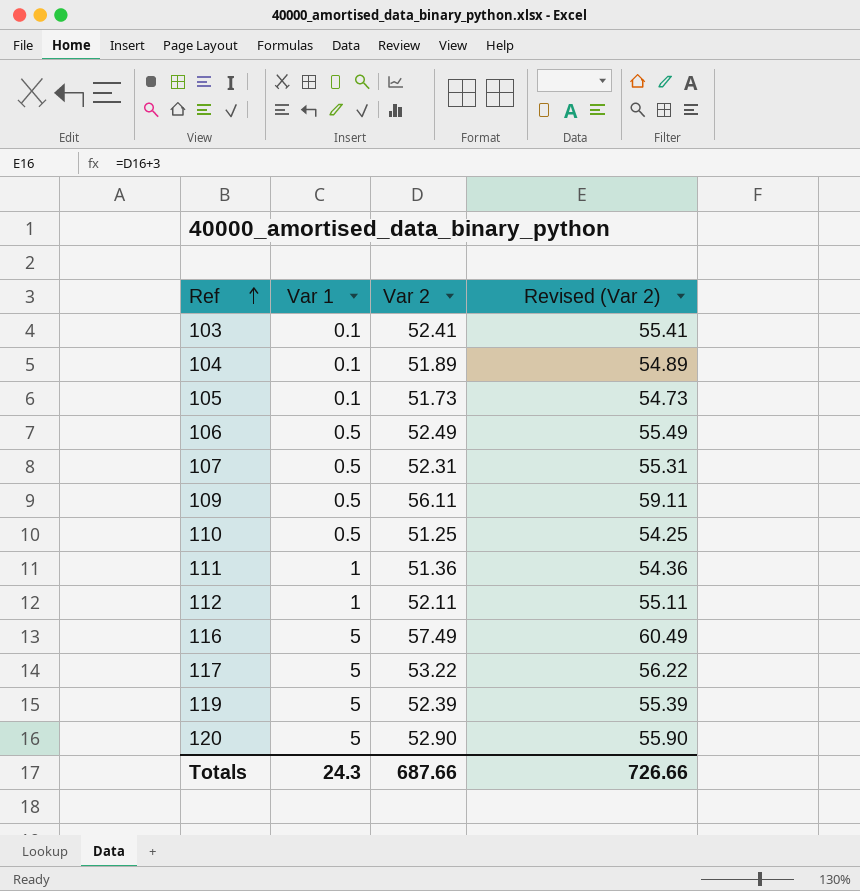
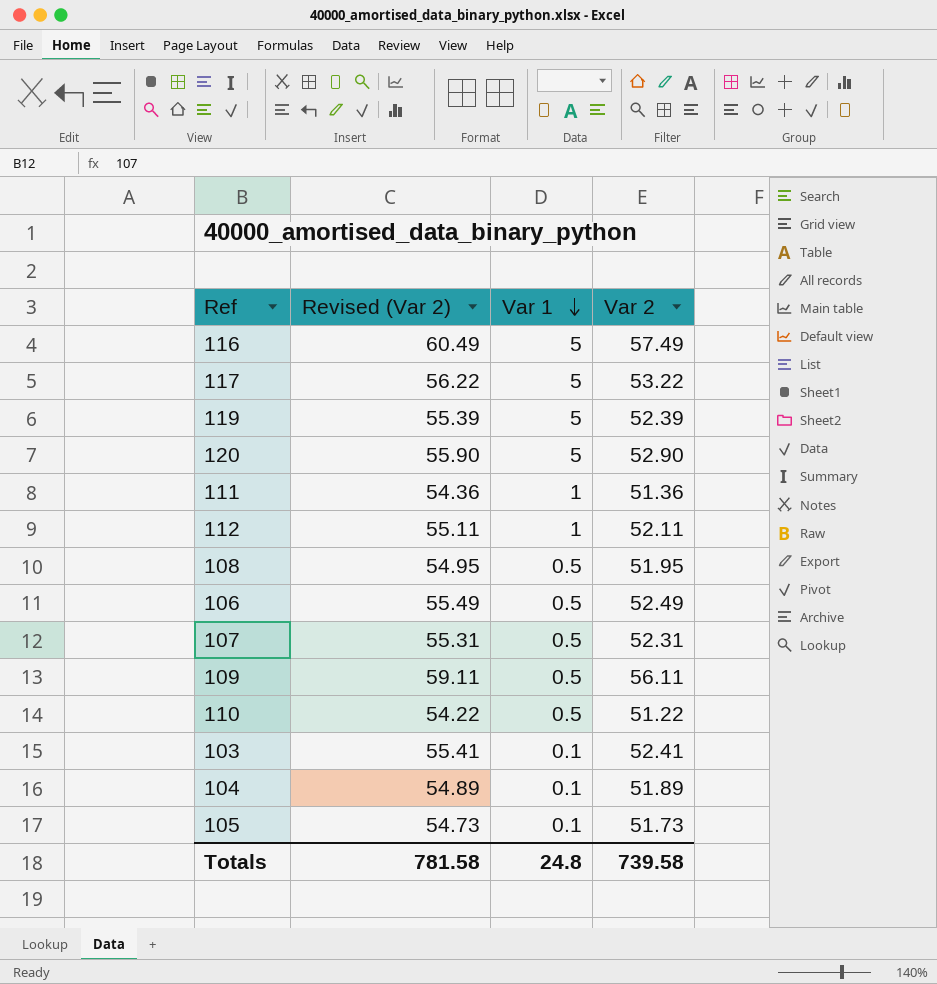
row order: Ref ascending -> Var 1 descending
column Revised (Var 2) | position: 4 -> 2
row 108: none -> 54.95 | 0.5 | 51.95
110 | Revised (Var 2): 54.25 -> 54.22
110 | Var 2: 51.25 -> 51.22
Totals | Revised (Var 2): 726.66 -> 781.58
Totals | Var 1: 24.3 -> 24.8
Totals | Var 2: 687.66 -> 739.58

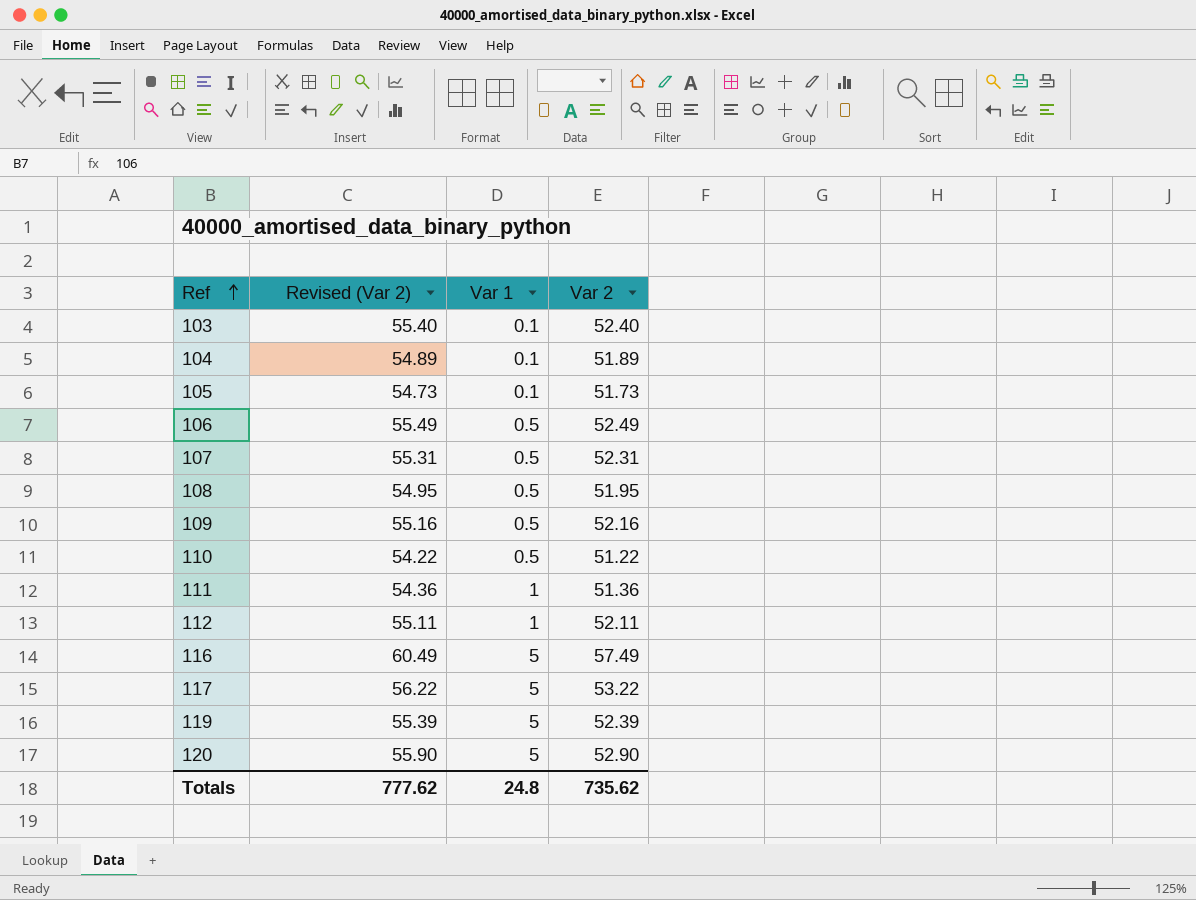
row order: Var 1 descending -> Ref ascending
103 | Revised (Var 2): 55.41 -> 55.40
103 | Var 2: 52.41 -> 52.40
109 | Revised (Var 2): 59.11 -> 55.16
109 | Var 2: 56.11 -> 52.16
Totals | Revised (Var 2): 781.58 -> 777.62
Totals | Var 2: 739.58 -> 735.62

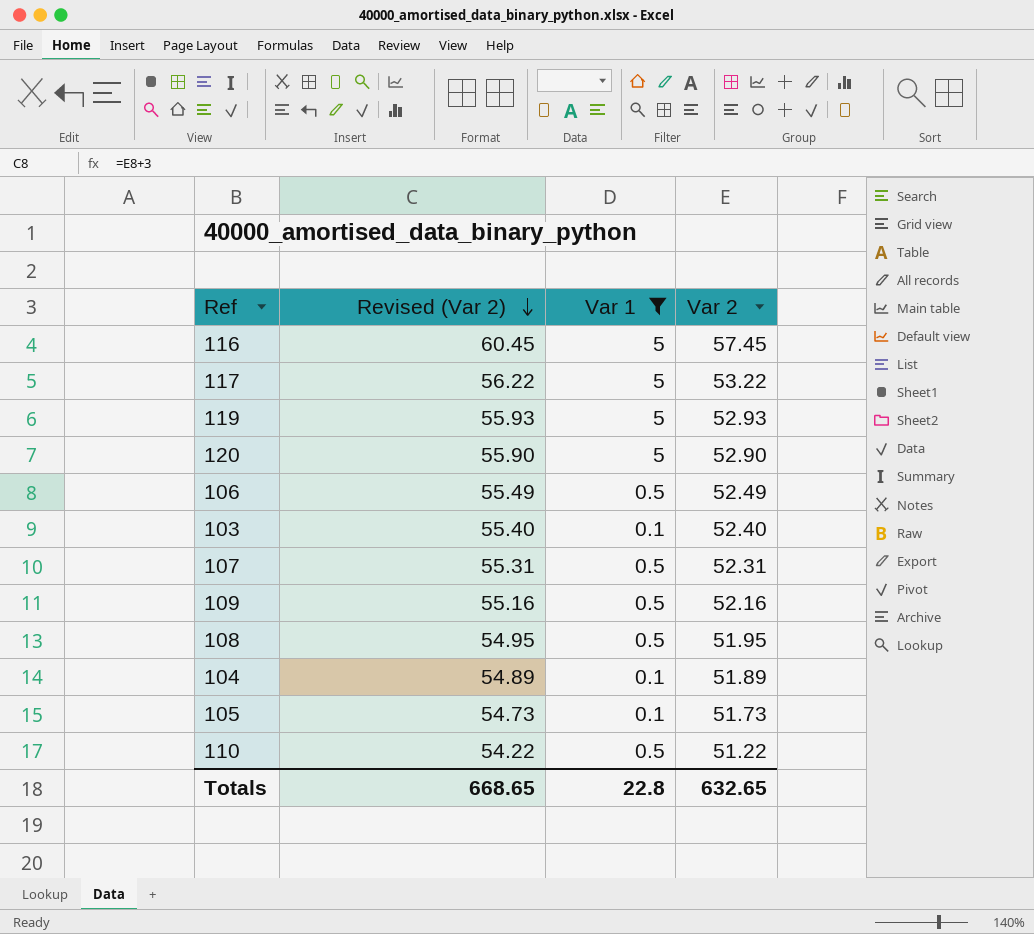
filter: none -> Var 1 != 1
row order: Ref ascending -> Revised (Var 2) descending
116 | Revised (Var 2): 60.49 -> 60.45
116 | Var 2: 57.49 -> 57.45
119 | Revised (Var 2): 55.39 -> 55.93
119 | Var 2: 52.39 -> 52.93
Totals | Revised (Var 2): 777.62 -> 668.65
Totals | Var 1: 24.8 -> 22.8
Totals | Var 2: 735.62 -> 632.65

